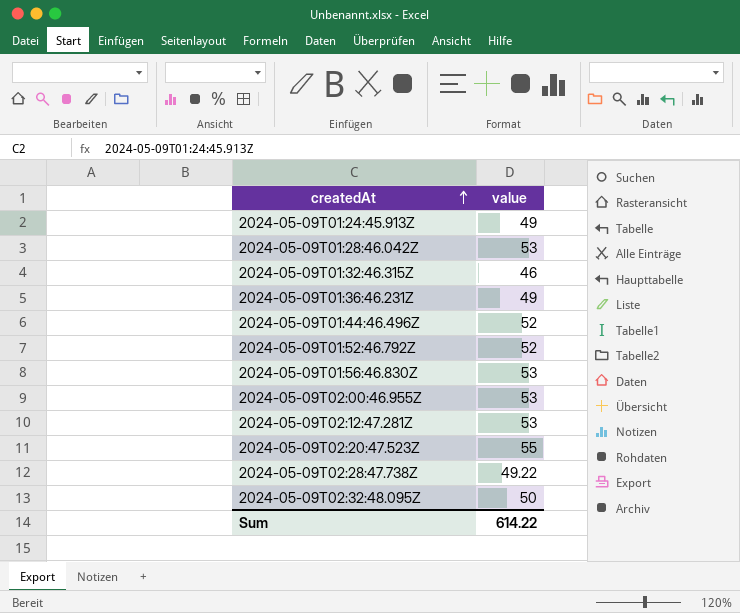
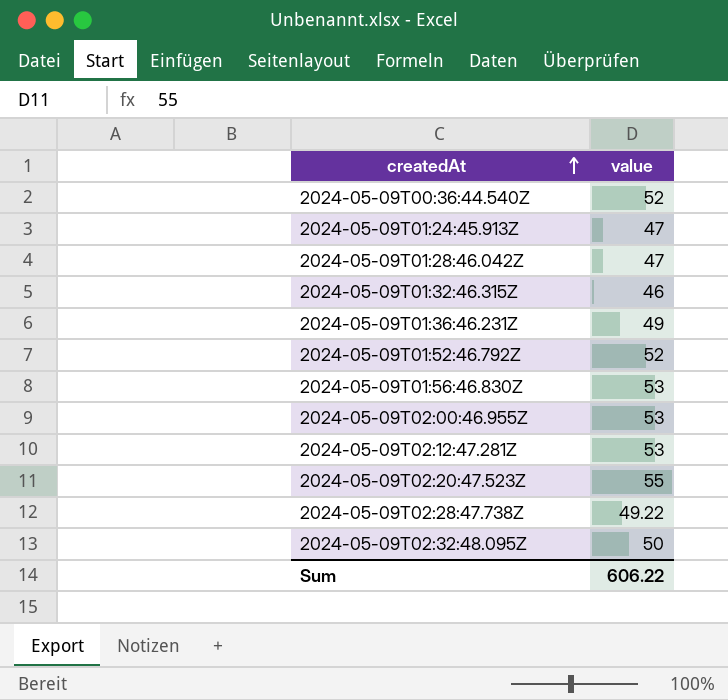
row 2024-05-09T01:44:46.496Z: 52 -> none
row 2024-05-09T00:36:44.540Z: none -> 52
2024-05-09T01:24:45.913Z | value: 49 -> 47
2024-05-09T01:28:46.042Z | value: 53 -> 47
Sum | value: 614.22 -> 606.22

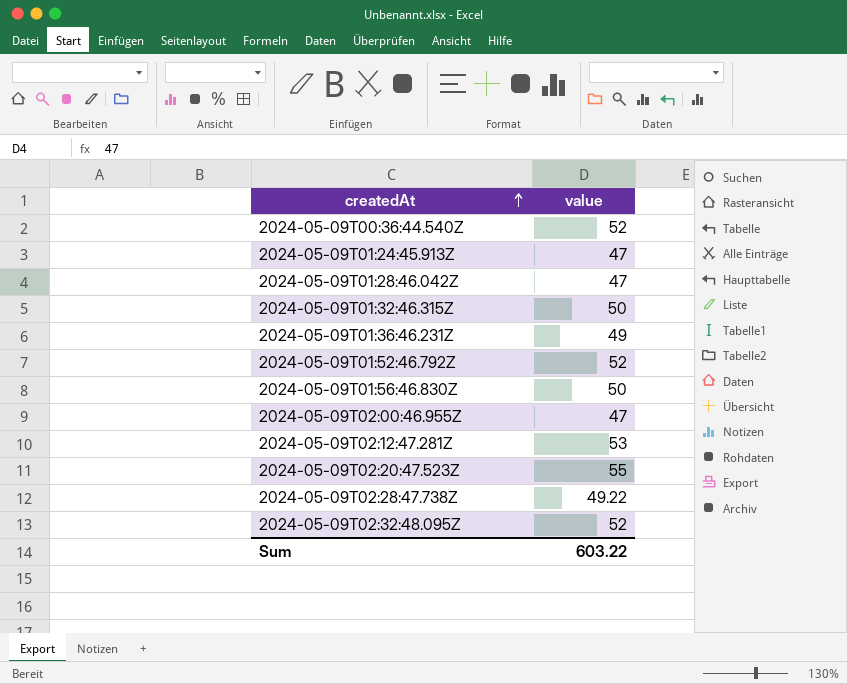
2024-05-09T01:32:46.315Z | value: 46 -> 50
2024-05-09T01:56:46.830Z | value: 53 -> 50
2024-05-09T02:00:46.955Z | value: 53 -> 47
2024-05-09T02:32:48.095Z | value: 50 -> 52
Sum | value: 606.22 -> 603.22

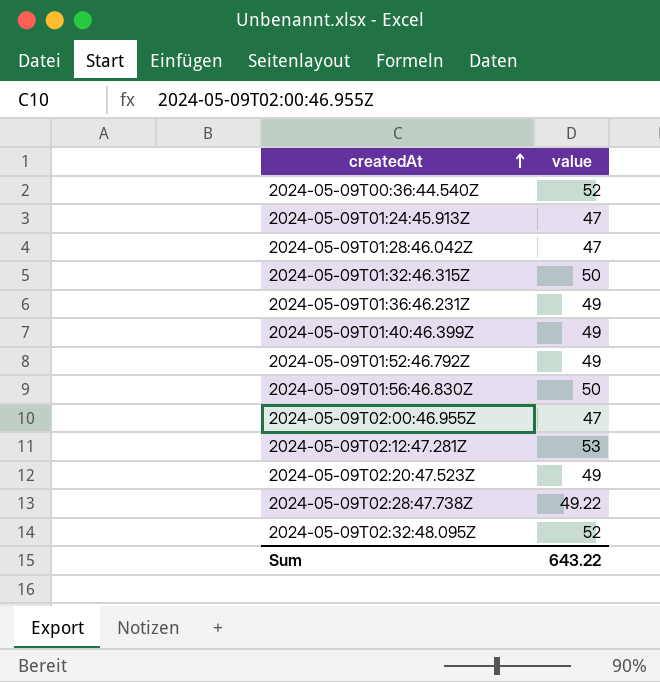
row 2024-05-09T01:40:46.399Z: none -> 49
2024-05-09T01:52:46.792Z | value: 52 -> 49
2024-05-09T02:20:47.523Z | value: 55 -> 49
Sum | value: 603.22 -> 643.22

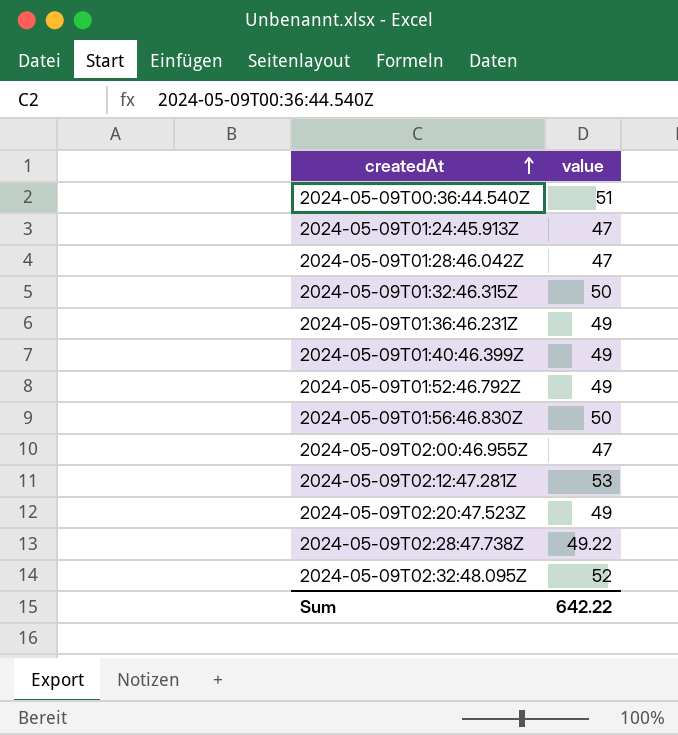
2024-05-09T00:36:44.540Z | value: 52 -> 51
Sum | value: 643.22 -> 642.22

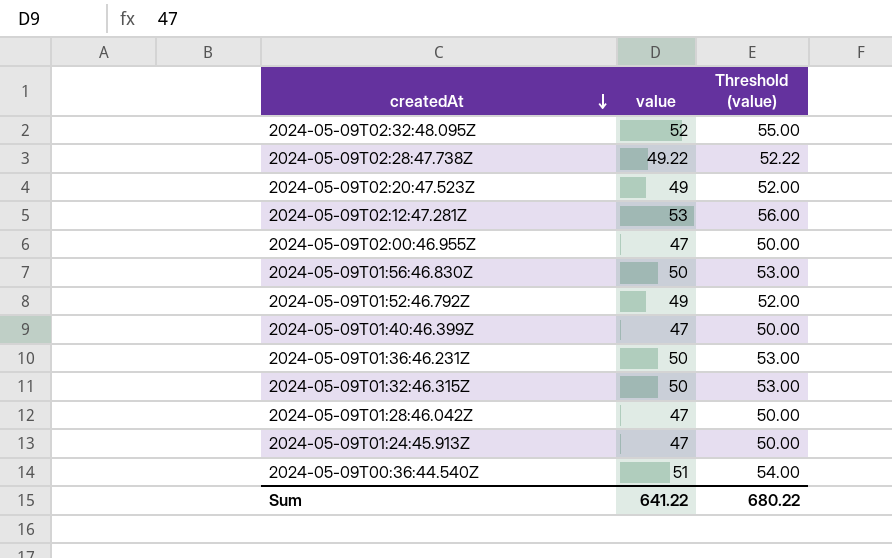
row order: createdAt ascending -> createdAt descending
column Threshold (value) | formula: none -> [value] + 3
2024-05-09T01:40:46.399Z | value: 49 -> 47
2024-05-09T01:36:46.231Z | value: 49 -> 50
Sum | value: 642.22 -> 641.22

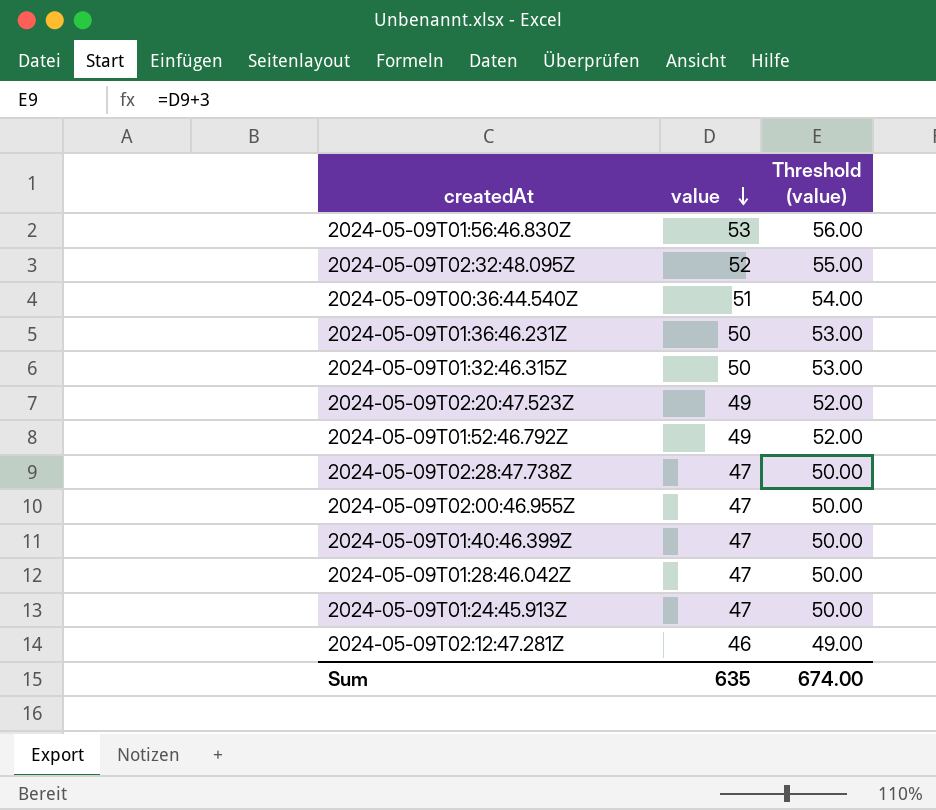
row order: createdAt descending -> value descending
2024-05-09T01:56:46.830Z | value: 50 -> 53
2024-05-09T01:56:46.830Z | Threshold (value): 53.00 -> 56.00
2024-05-09T02:28:47.738Z | value: 49.22 -> 47
2024-05-09T02:28:47.738Z | Threshold (value): 52.22 -> 50.00
2024-05-09T02:12:47.281Z | value: 53 -> 46
2024-05-09T02:12:47.281Z | Threshold (value): 56.00 -> 49.00
Sum | value: 641.22 -> 635
Sum | Threshold (value): 680.22 -> 674.00

